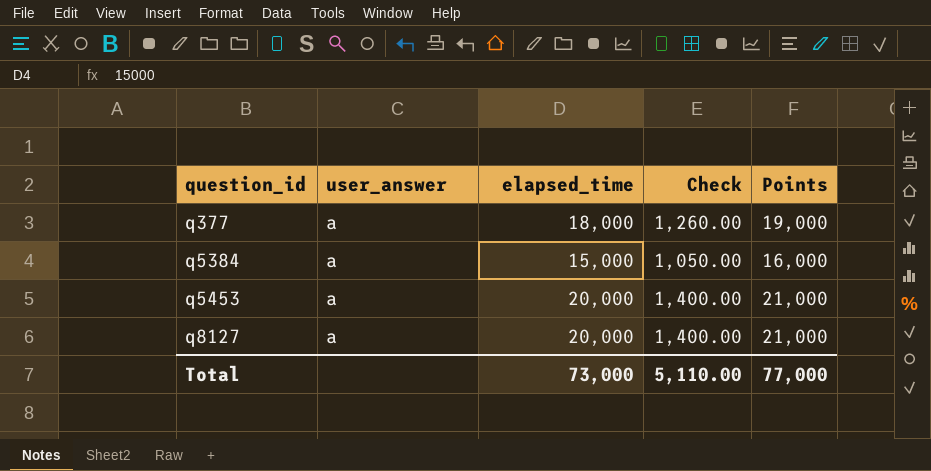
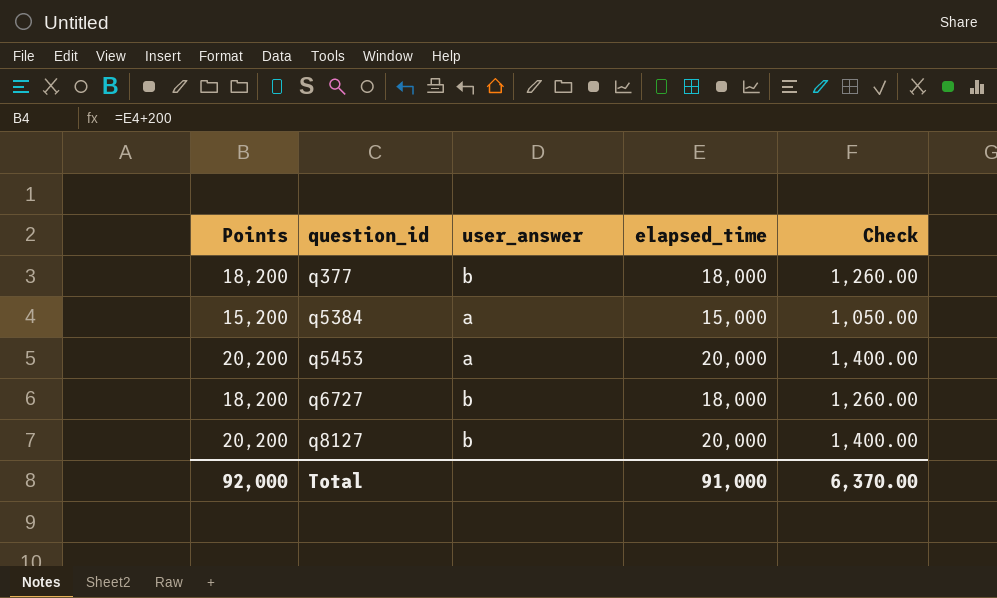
column Points | formula: [elapsed_time] + 1000 -> [elapsed_time] + 200
column Points | position: 5 -> 1
q377 | user_answer: a -> b
row q6727: none -> 18,200 | b | 18,000 | 1,260.00
q8127 | user_answer: a -> b
Total | Points: 77,000 -> 92,000
Total | elapsed_time: 73,000 -> 91,000
Total | Check: 5,110.00 -> 6,370.00

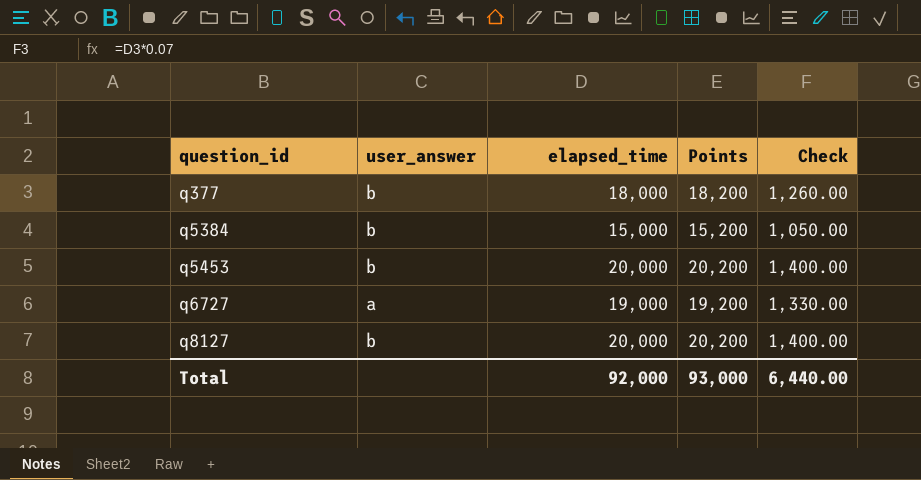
column Points | position: 1 -> 4
q5384 | user_answer: a -> b
q5453 | user_answer: a -> b
q6727 | user_answer: b -> a
q6727 | elapsed_time: 18,000 -> 19,000
q6727 | Points: 18,200 -> 19,200
q6727 | Check: 1,260.00 -> 1,330.00
Total | elapsed_time: 91,000 -> 92,000
Total | Points: 92,000 -> 93,000
Total | Check: 6,370.00 -> 6,440.00

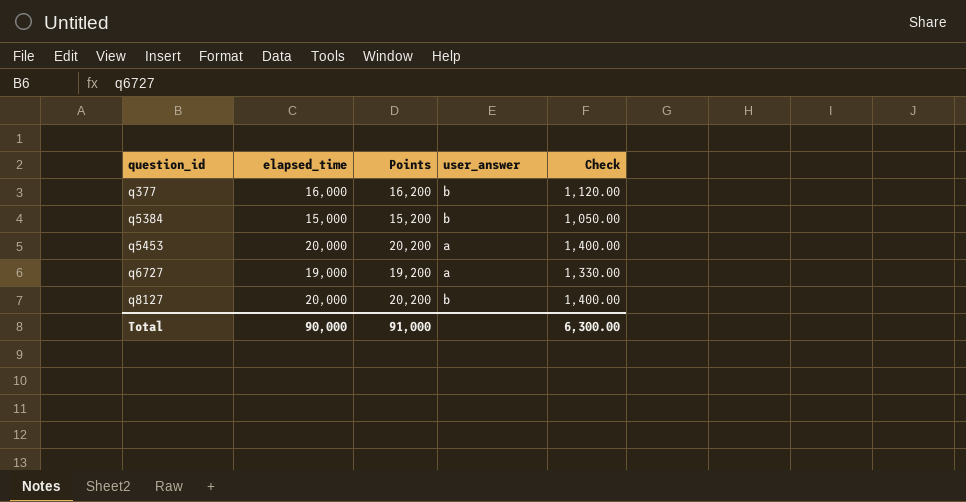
column user_answer | position: 2 -> 4
q377 | elapsed_time: 18,000 -> 16,000
q377 | Points: 18,200 -> 16,200
q377 | Check: 1,260.00 -> 1,120.00
q5453 | user_answer: b -> a
Total | elapsed_time: 92,000 -> 90,000
Total | Points: 93,000 -> 91,000
Total | Check: 6,440.00 -> 6,300.00

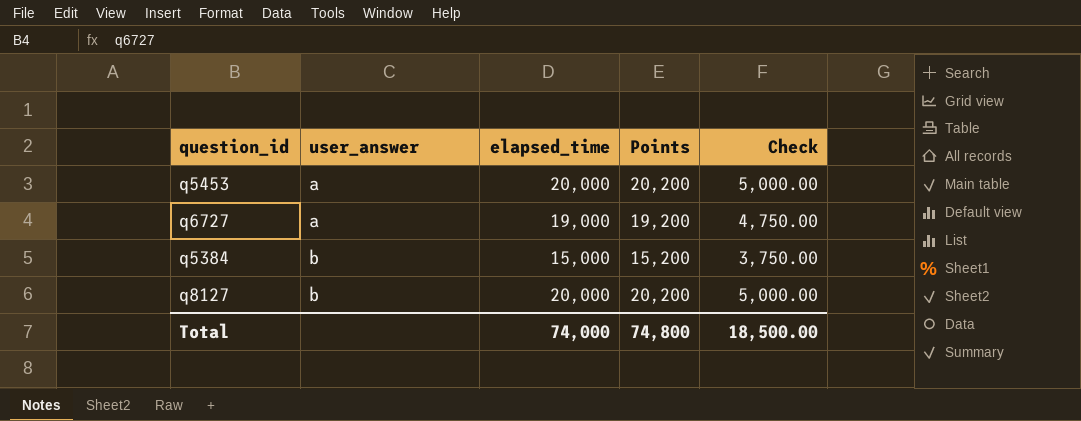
row order: question_id ascending -> user_answer ascending
column user_answer | position: 4 -> 2
column Check | formula: [elapsed_time] * 0.07 -> [elapsed_time] * 0.25
row q377: 16,000 | 16,200 | b | 1,120.00 -> none
Total | elapsed_time: 90,000 -> 74,000
Total | Points: 91,000 -> 74,800
Total | Check: 6,300.00 -> 18,500.00

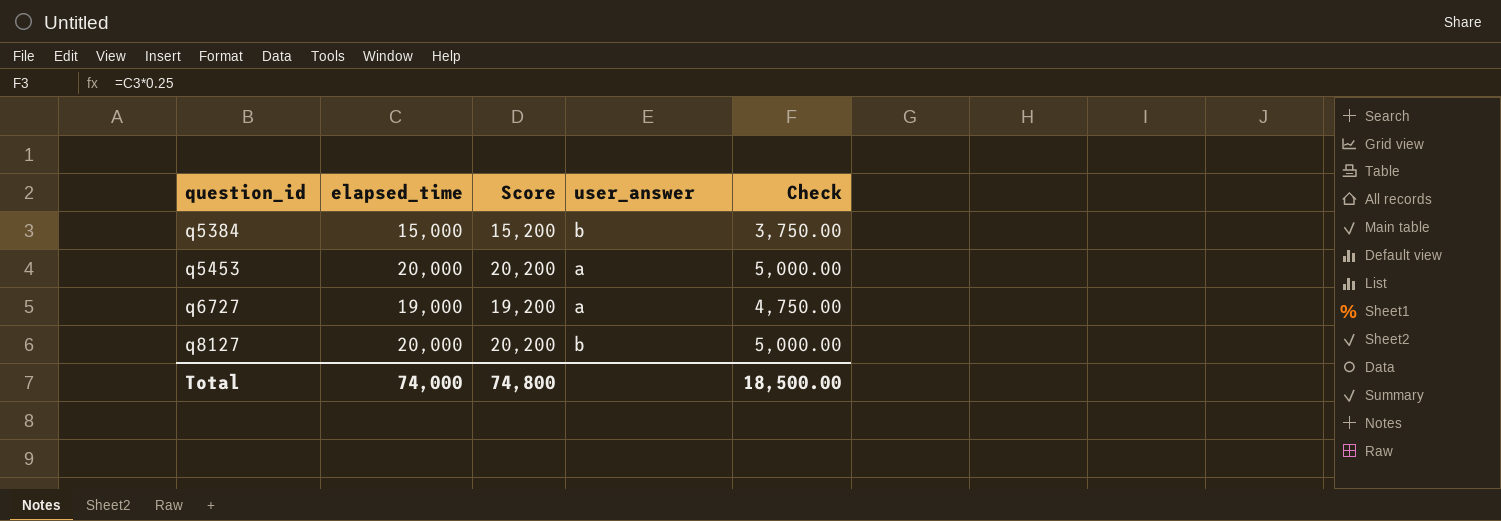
row order: user_answer ascending -> question_id ascending
column name: Points -> Score
column user_answer | position: 2 -> 4

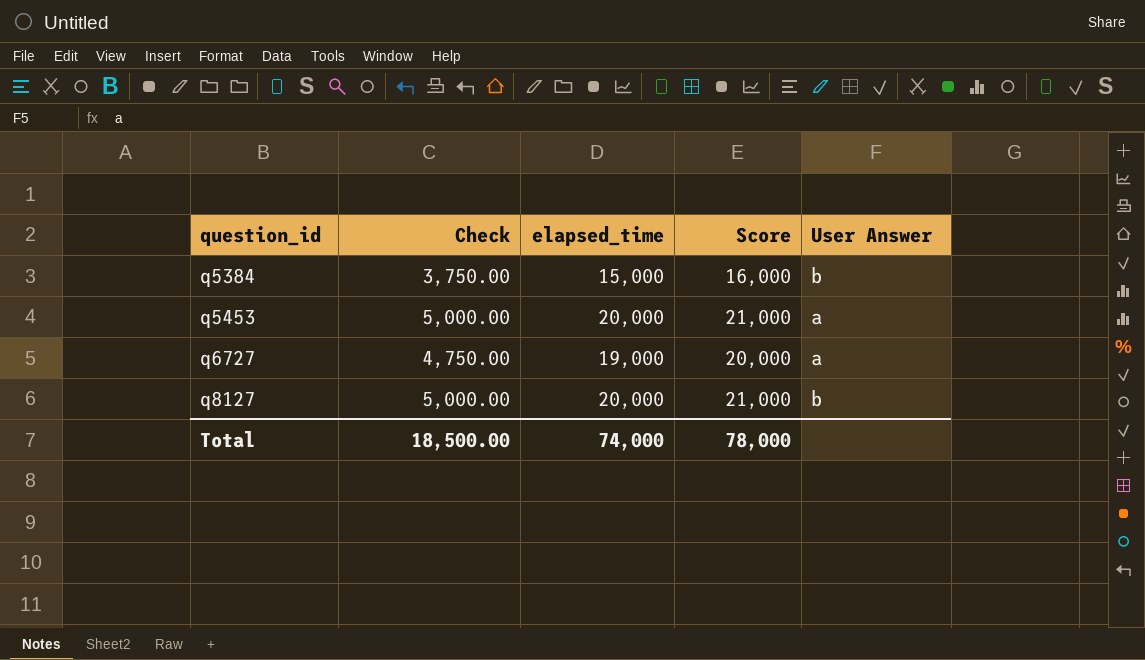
column Check | position: 5 -> 2
column Score | formula: [elapsed_time] + 200 -> [elapsed_time] + 1000
column name: user_answer -> User Answer
Total | Score: 74,800 -> 78,000

